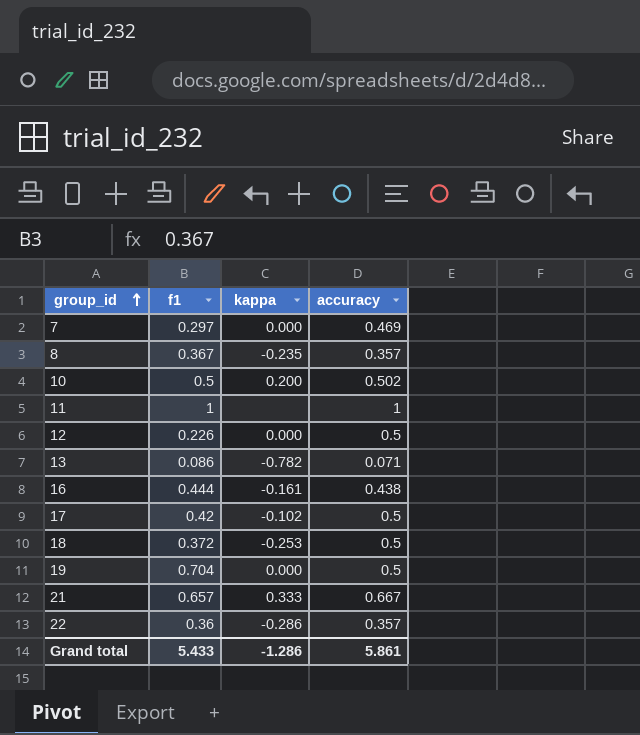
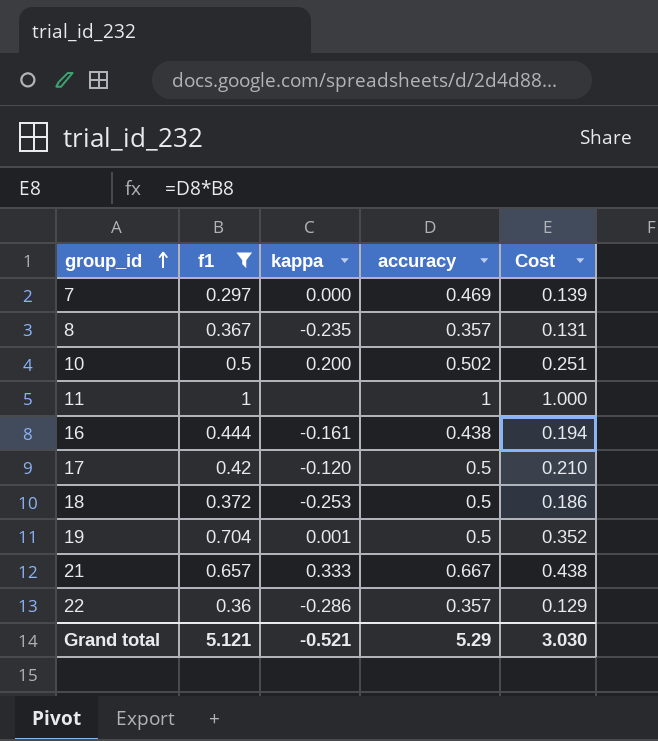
filter: none -> f1 >= 0.297
column Cost | formula: none -> [f1] * [accuracy]
17 | kappa: -0.102 -> -0.120
19 | kappa: 0.000 -> 0.001
Grand total | f1: 5.433 -> 5.121
Grand total | kappa: -1.286 -> -0.521
Grand total | accuracy: 5.861 -> 5.29

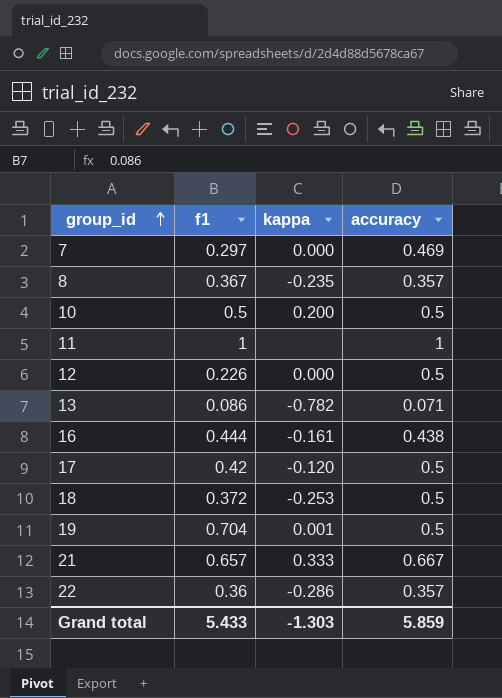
filter: f1 >= 0.297 -> none
column Cost | formula: [f1] * [accuracy] -> none
10 | accuracy: 0.502 -> 0.5
Grand total | f1: 5.121 -> 5.433
Grand total | kappa: -0.521 -> -1.303
Grand total | accuracy: 5.29 -> 5.859

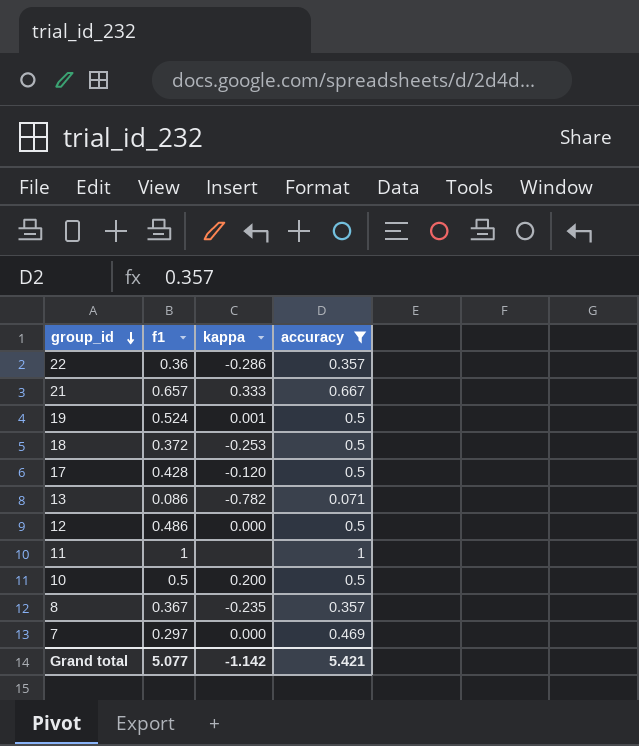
filter: none -> accuracy != 0.438
row order: group_id ascending -> group_id descending
19 | f1: 0.704 -> 0.524
17 | f1: 0.42 -> 0.428
12 | f1: 0.226 -> 0.486
Grand total | f1: 5.433 -> 5.077
Grand total | kappa: -1.303 -> -1.142
Grand total | accuracy: 5.859 -> 5.421

